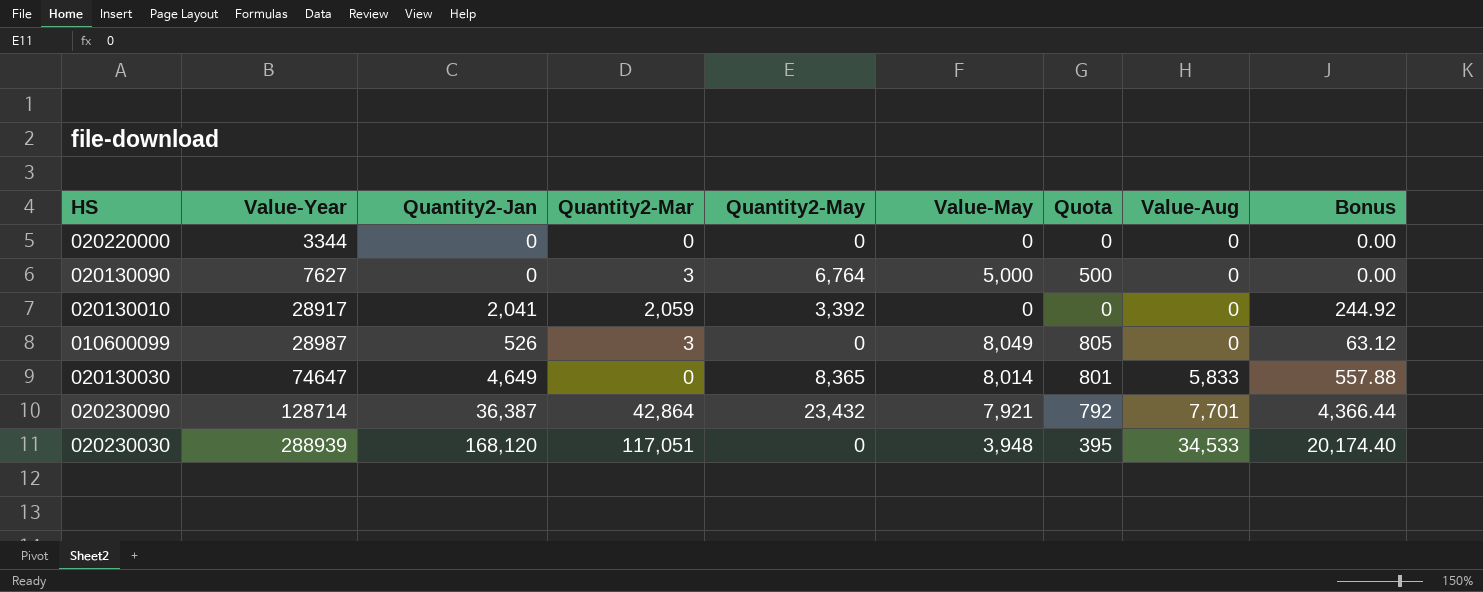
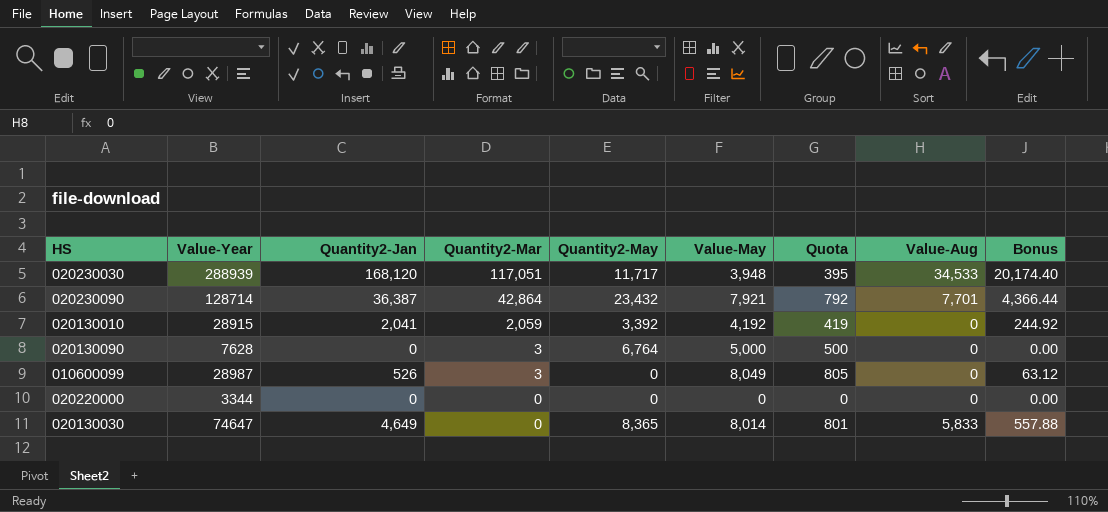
row order: Value-Year ascending -> Quantity2-Mar descending
020230030 | Quantity2-May: 0 -> 11,717
020130010 | Value-Year: 28917 -> 28915
020130010 | Value-May: 0 -> 4,192
020130010 | Quota: 0 -> 419
020130090 | Value-Year: 7627 -> 7628

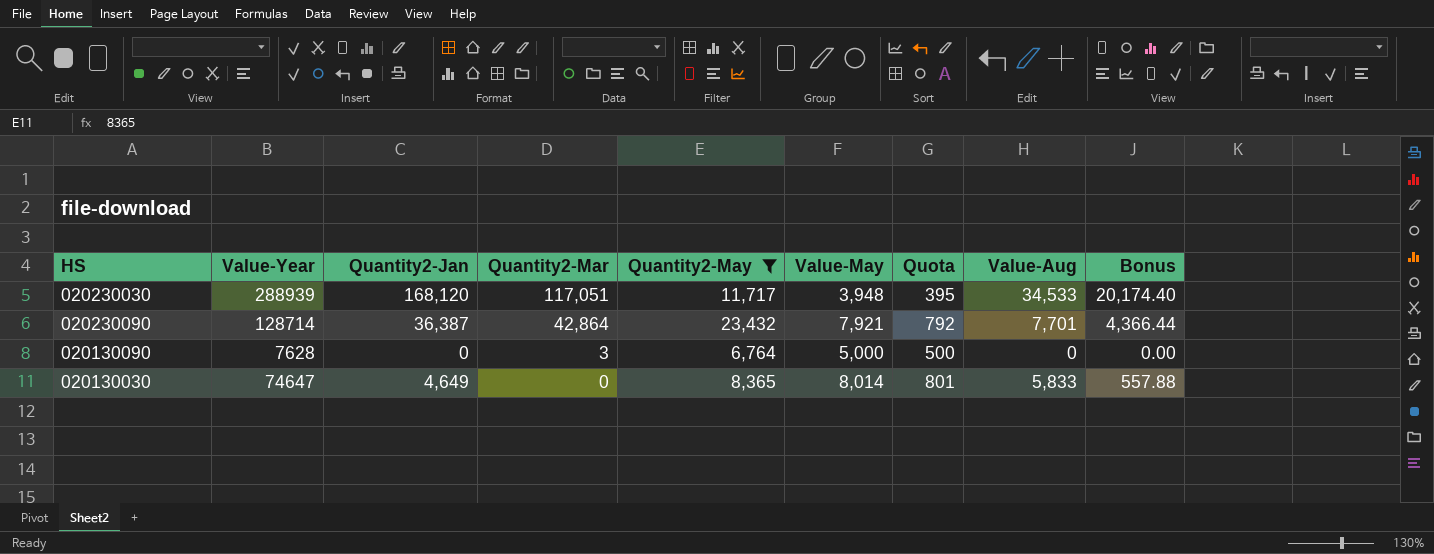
filter: none -> Quantity2-May >= 6,764

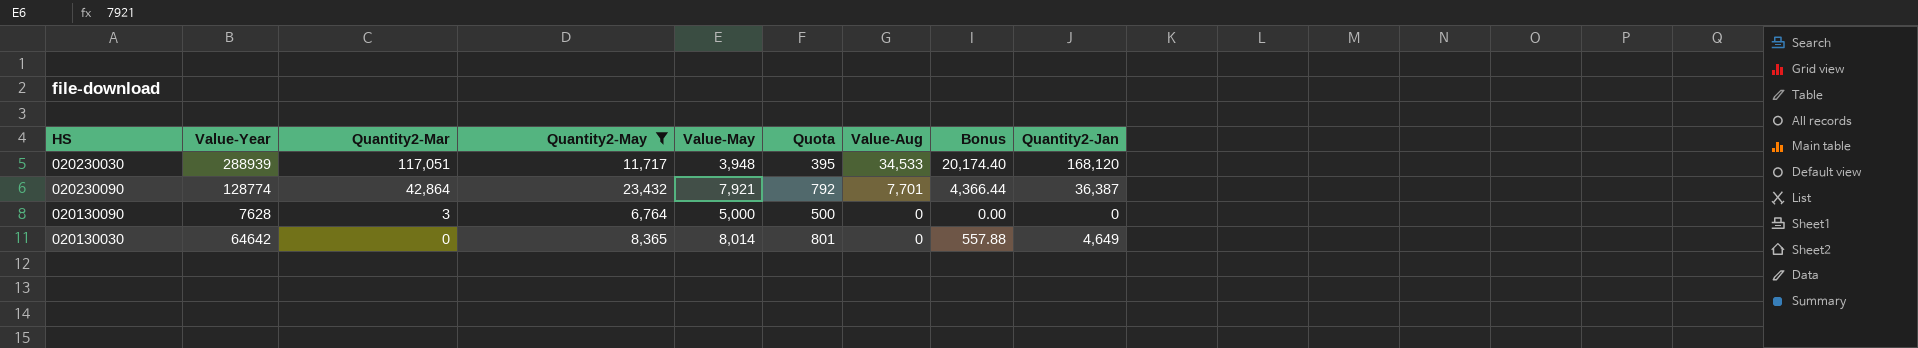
column Quantity2-Jan | position: 3 -> 9
020230090 | Value-Year: 128714 -> 128774
020130030 | Value-Year: 74647 -> 64642
020130030 | Value-Aug: 5,833 -> 0

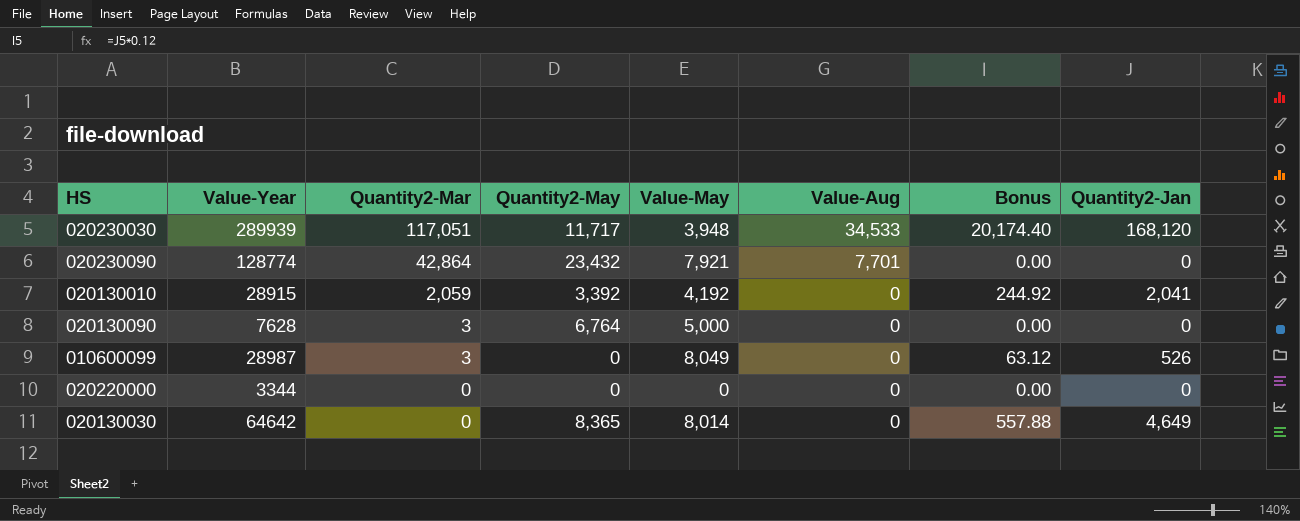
filter: Quantity2-May >= 6,764 -> none
column Quota | formula: [Value-May] * 0.1 -> none
020230030 | Value-Year: 288939 -> 289939
020230090 | Bonus: 4,366.44 -> 0.00
020230090 | Quantity2-Jan: 36,387 -> 0

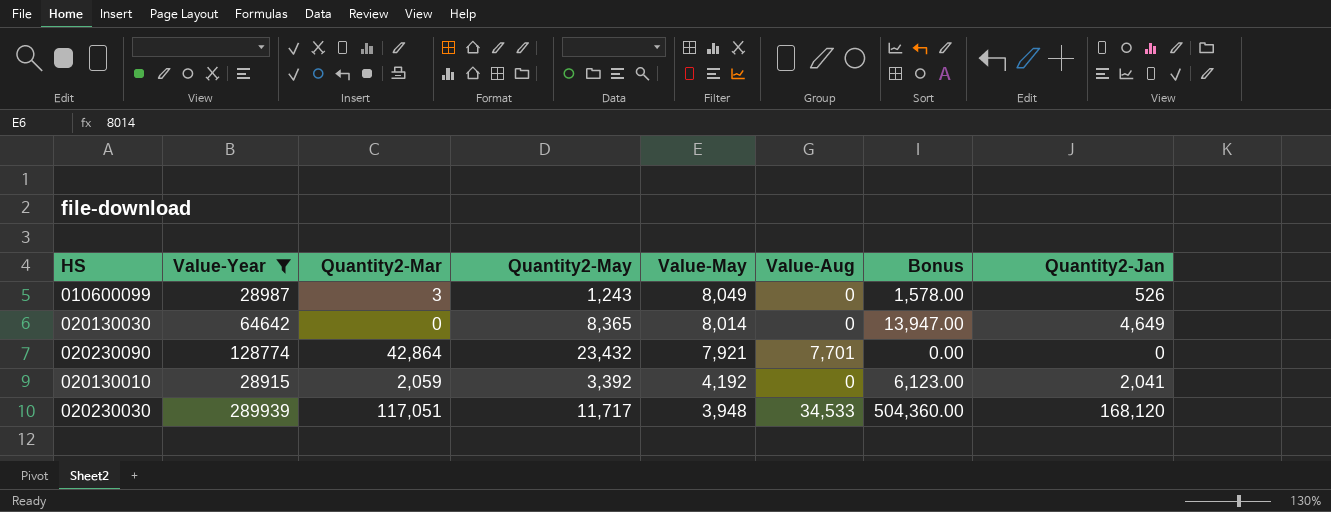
filter: none -> Value-Year >= 28915
row order: Quantity2-Mar descending -> Value-May descending
column Bonus | formula: [Quantity2-Jan] * 0.12 -> [Quantity2-Jan] * 3
010600099 | Quantity2-May: 0 -> 1,243

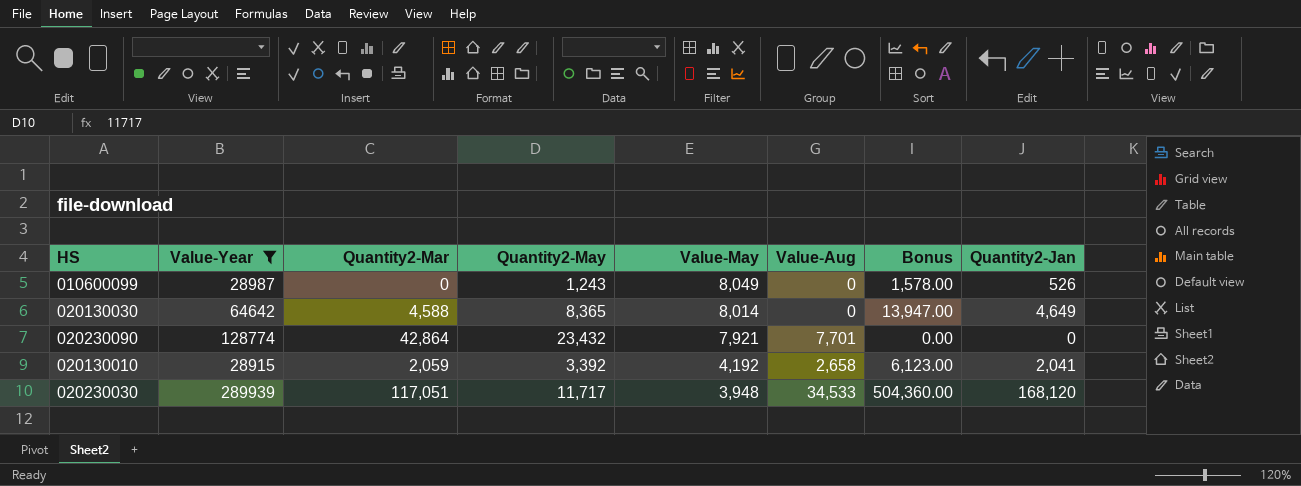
010600099 | Quantity2-Mar: 3 -> 0
020130030 | Quantity2-Mar: 0 -> 4,588
020130010 | Value-Aug: 0 -> 2,658

